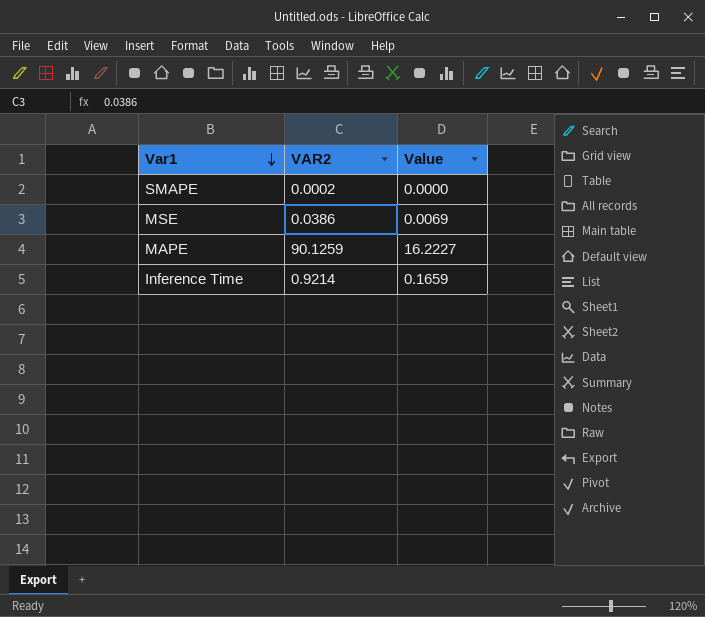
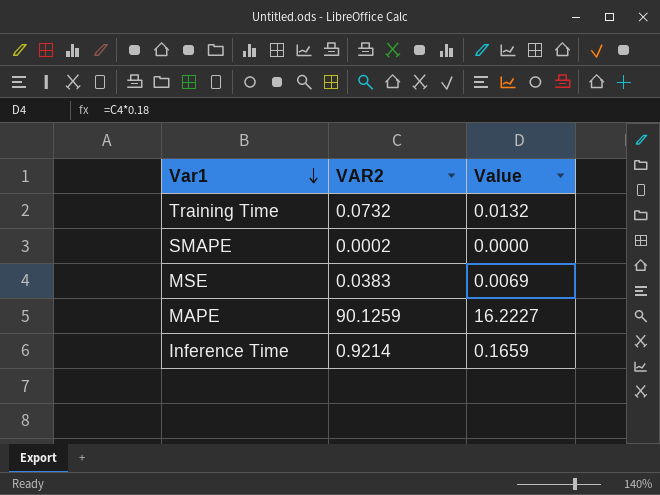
row Training Time: none -> 0.0732 | 0.0132
MSE | VAR2: 0.0386 -> 0.0383

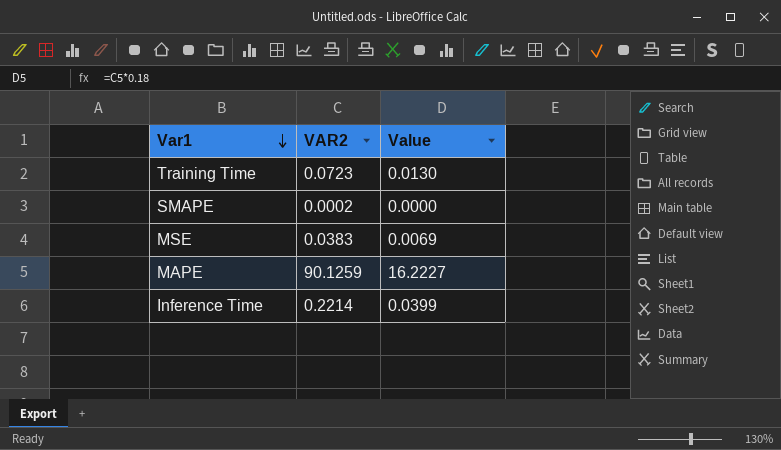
Training Time | VAR2: 0.0732 -> 0.0723
Training Time | Value: 0.0132 -> 0.0130
Inference Time | VAR2: 0.9214 -> 0.2214
Inference Time | Value: 0.1659 -> 0.0399

